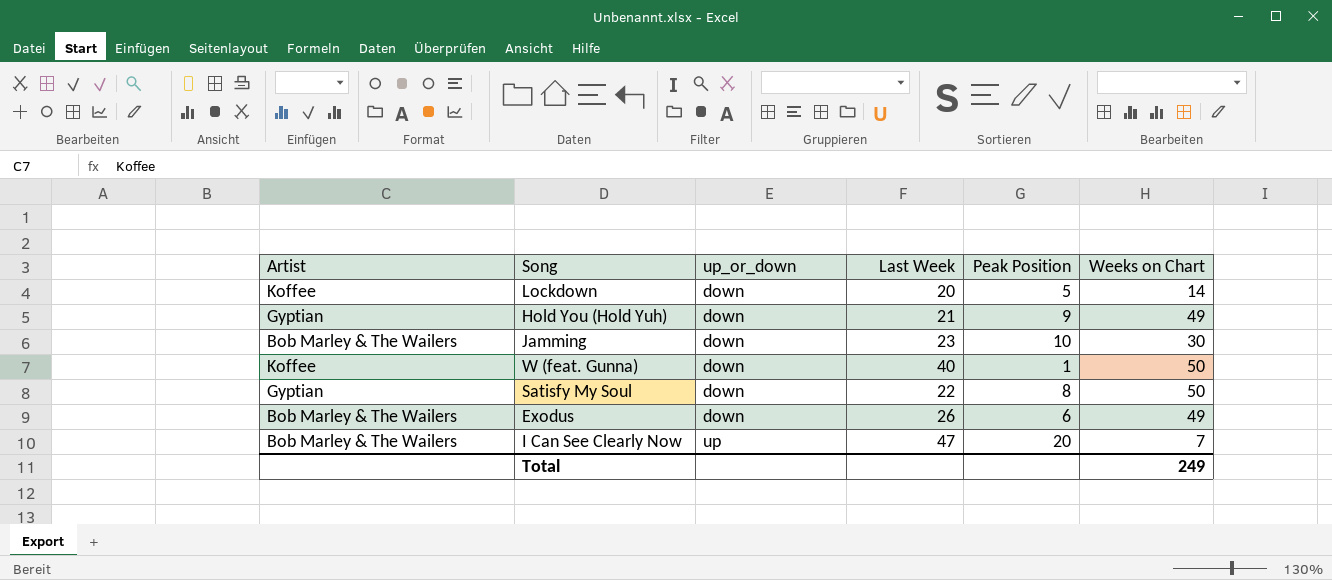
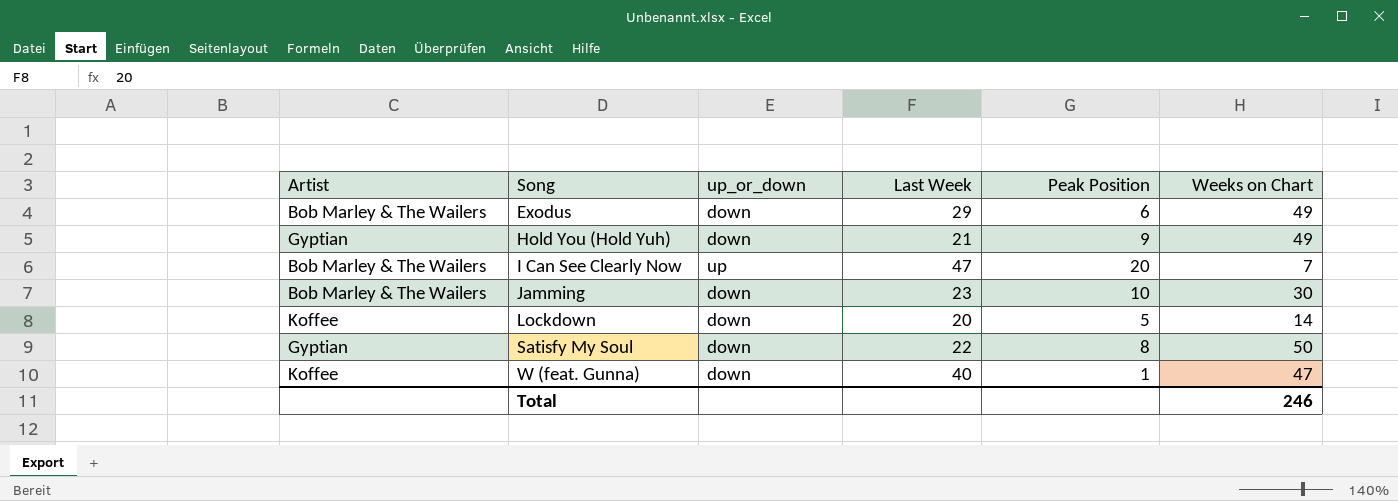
row order: up_or_down ascending -> Song ascending
Exodus | Last Week: 26 -> 29
W (feat. Gunna) | Weeks on Chart: 50 -> 47
Total | Weeks on Chart: 249 -> 246

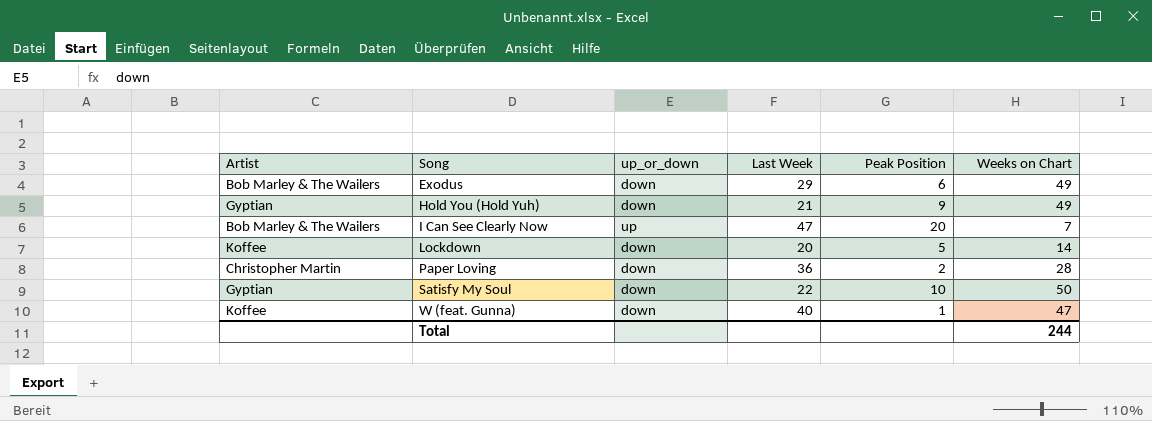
row Jamming: Bob Marley & The Wailers | down | 23 | 10 | 30 -> none
row Paper Loving: none -> Christopher Martin | down | 36 | 2 | 28
Satisfy My Soul | Peak Position: 8 -> 10
Total | Weeks on Chart: 246 -> 244

